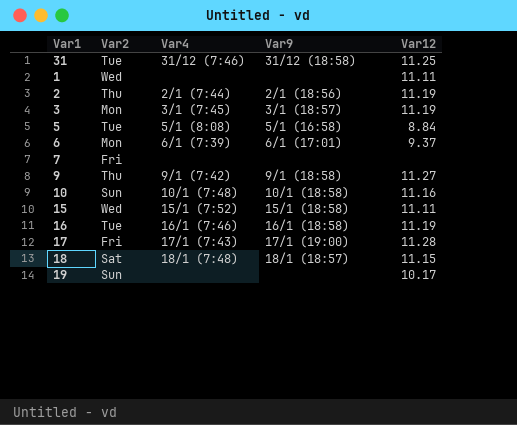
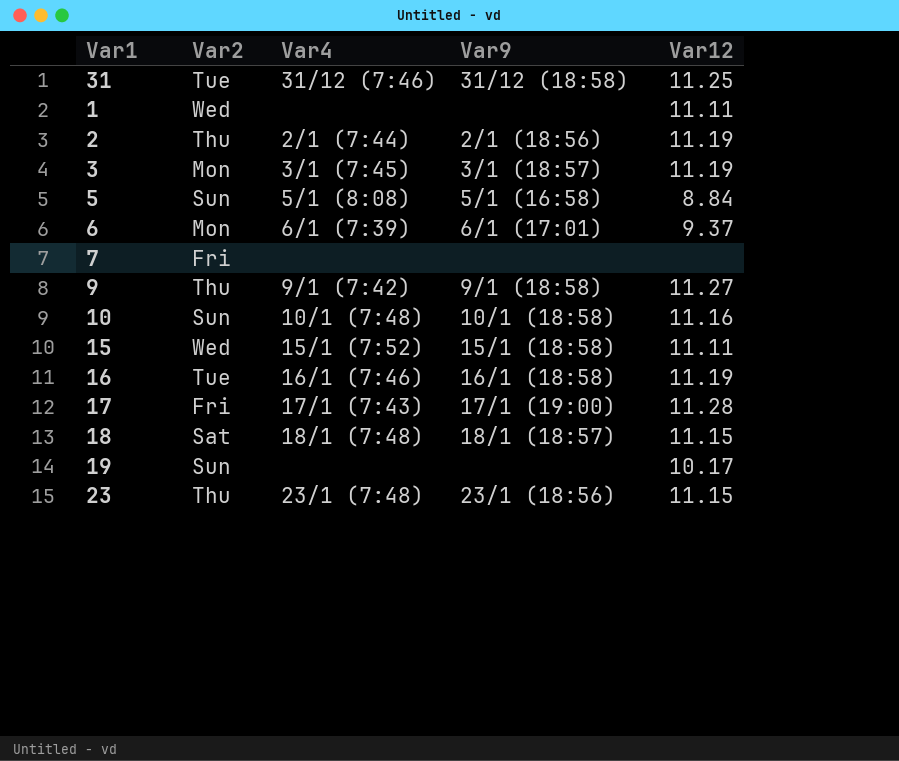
5 | Var2: Tue -> Sun
row 23: none -> Thu | 23/1 (7:48) | 23/1 (18:56) | 11.15

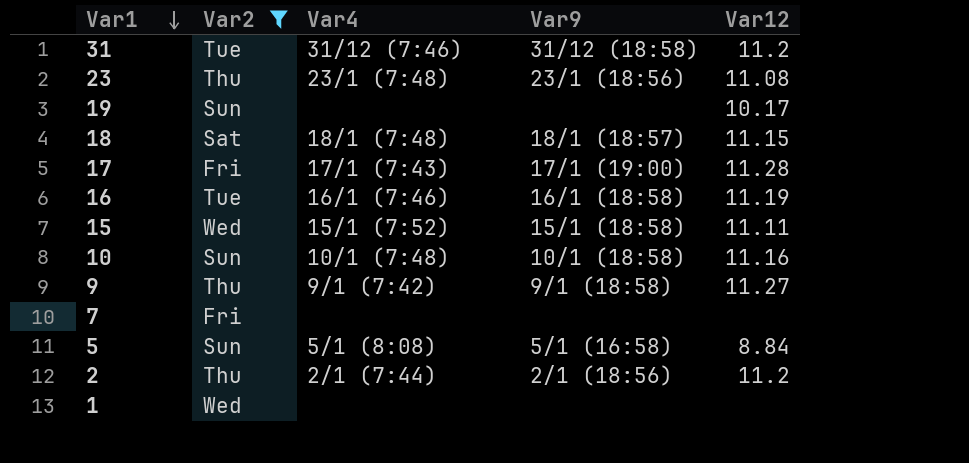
filter: none -> Var2 != Mon
row order: none -> Var1 descending
31 | Var12: 11.25 -> 11.2
23 | Var12: 11.15 -> 11.08
2 | Var12: 11.19 -> 11.2
1 | Var12: 11.11 -> none

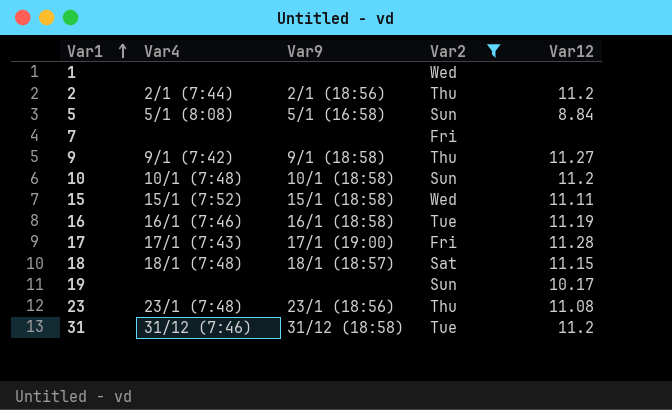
row order: Var1 descending -> Var1 ascending
column Var2 | position: 2 -> 4
10 | Var12: 11.16 -> 11.2

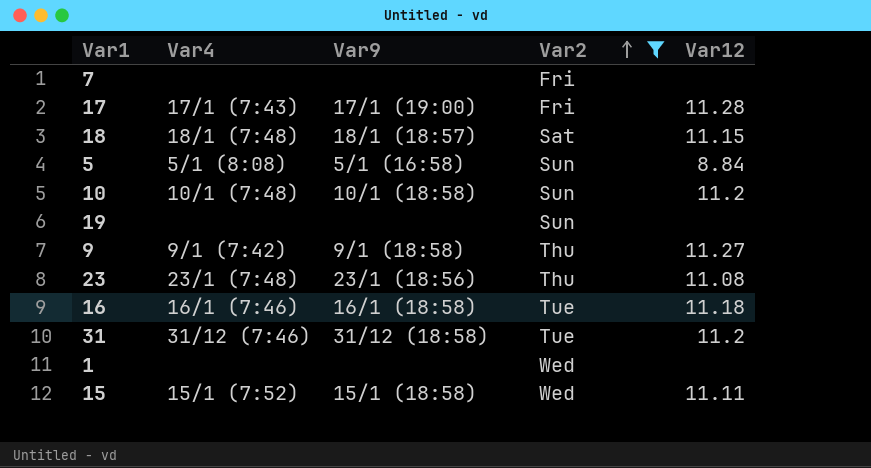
row order: Var1 ascending -> Var2 ascending
row 2: 2/1 (7:44) | 2/1 (18:56) | Thu | 11.2 -> none
19 | Var12: 10.17 -> none
16 | Var12: 11.19 -> 11.18

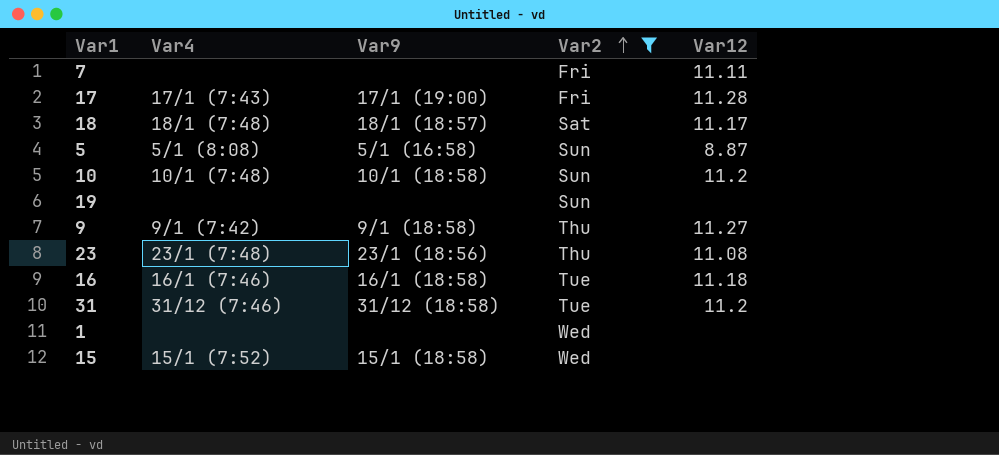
7 | Var12: none -> 11.11
18 | Var12: 11.15 -> 11.17
5 | Var12: 8.84 -> 8.87
15 | Var12: 11.11 -> none

